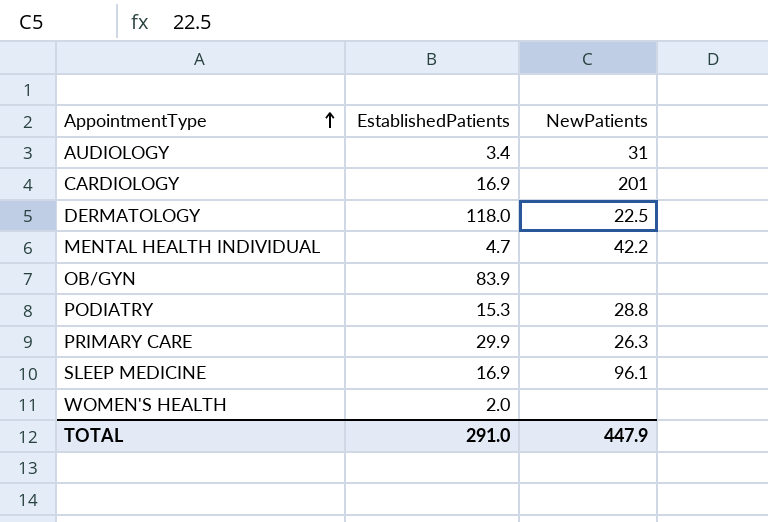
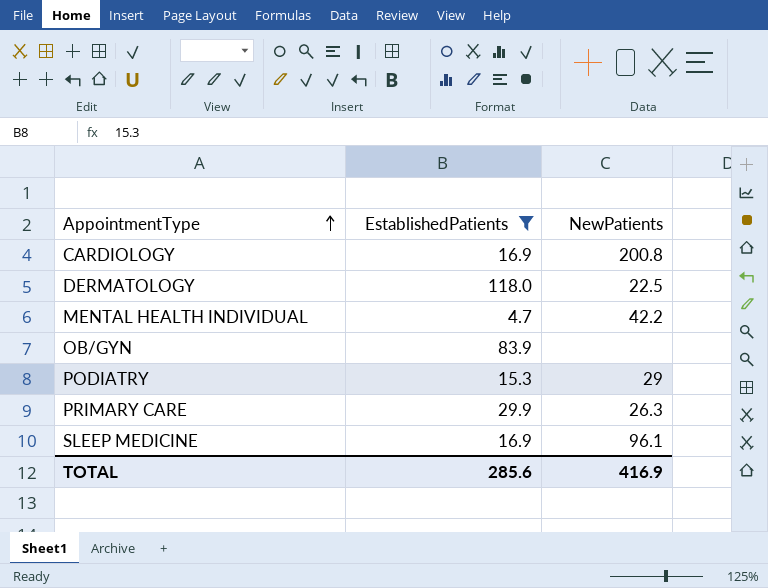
filter: none -> EstablishedPatients >= 4.7
CARDIOLOGY | NewPatients: 201 -> 200.8
PODIATRY | NewPatients: 28.8 -> 29
TOTAL | EstablishedPatients: 291.0 -> 285.6
TOTAL | NewPatients: 447.9 -> 416.9

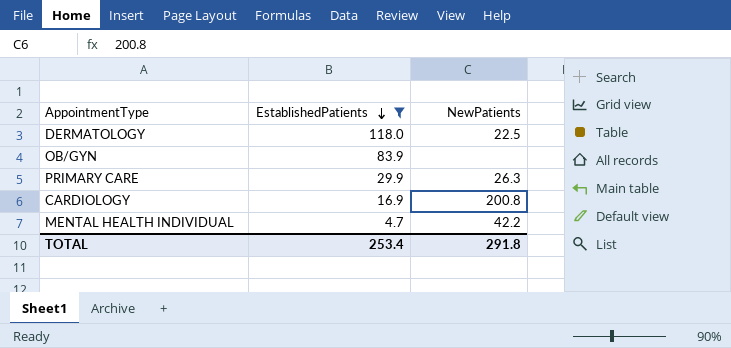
row order: AppointmentType ascending -> EstablishedPatients descending
row PODIATRY: 15.3 | 29 -> none
row SLEEP MEDICINE: 16.9 | 96.1 -> none
TOTAL | EstablishedPatients: 285.6 -> 253.4
TOTAL | NewPatients: 416.9 -> 291.8

